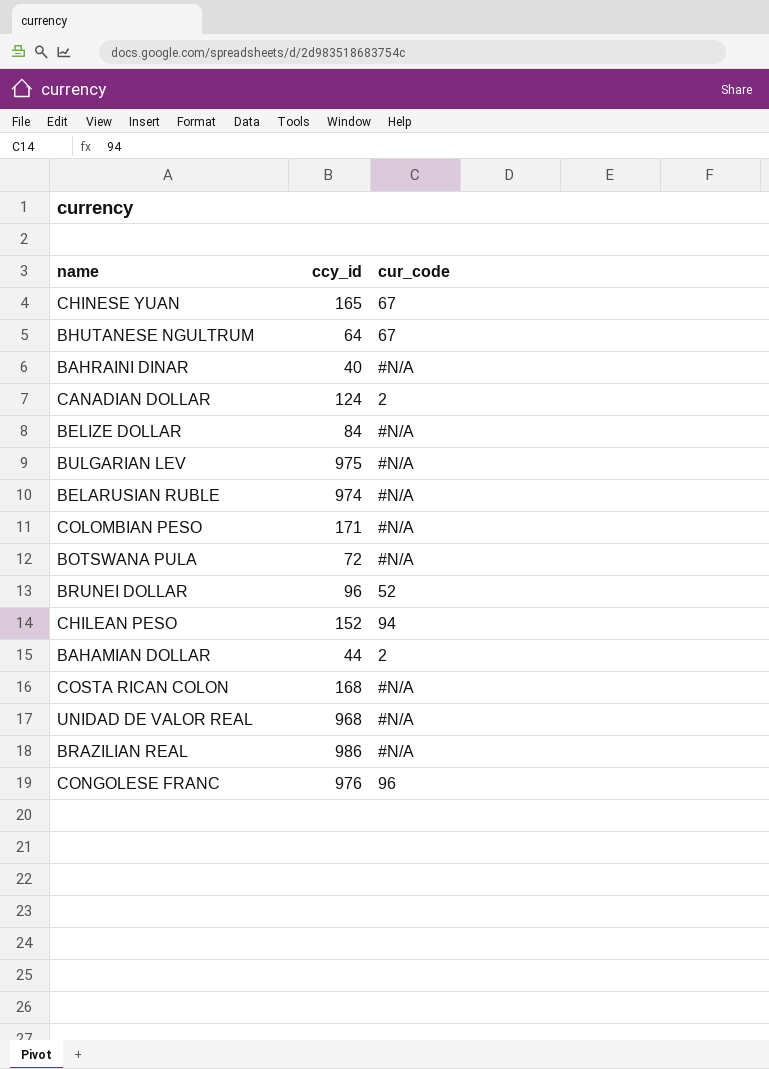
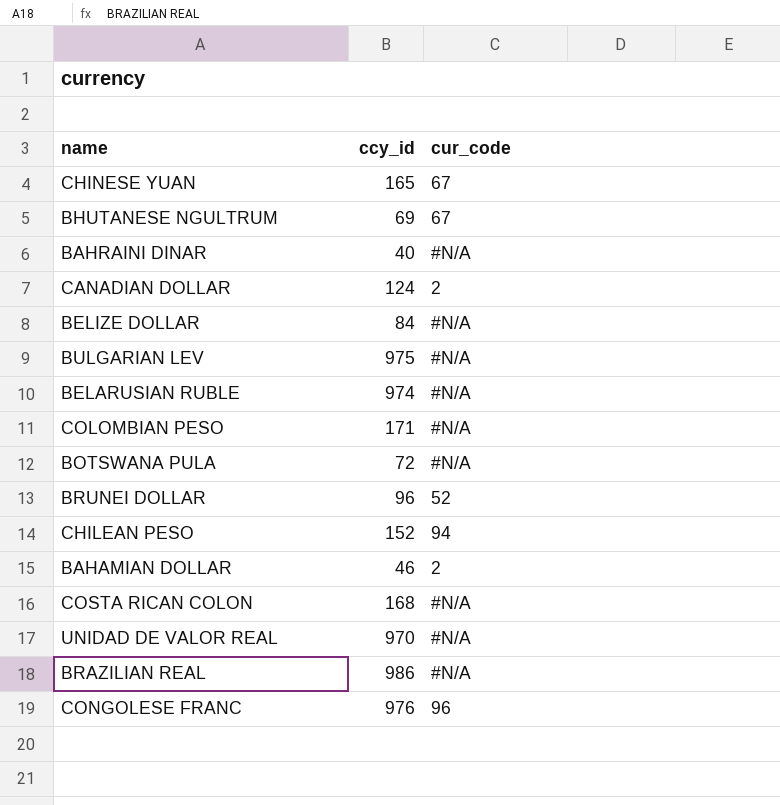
BHUTANESE NGULTRUM | ccy_id: 64 -> 69
BAHAMIAN DOLLAR | ccy_id: 44 -> 46
UNIDAD DE VALOR REAL | ccy_id: 968 -> 970

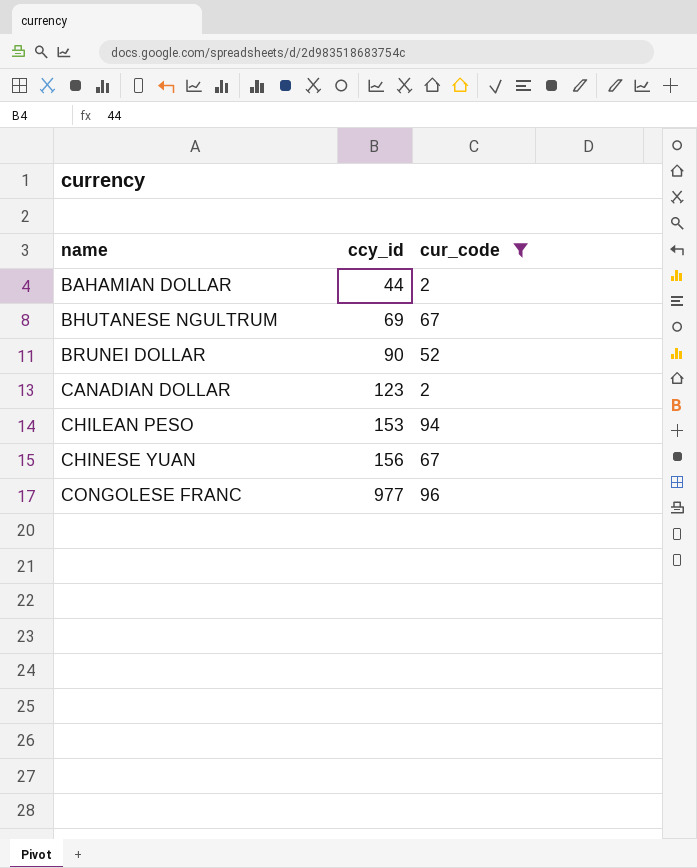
filter: none -> cur_code != #N/A
row order: none -> name ascending
BAHAMIAN DOLLAR | ccy_id: 46 -> 44
BRUNEI DOLLAR | ccy_id: 96 -> 90
CANADIAN DOLLAR | ccy_id: 124 -> 123
CHILEAN PESO | ccy_id: 152 -> 153
CHINESE YUAN | ccy_id: 165 -> 156
CONGOLESE FRANC | ccy_id: 976 -> 977

